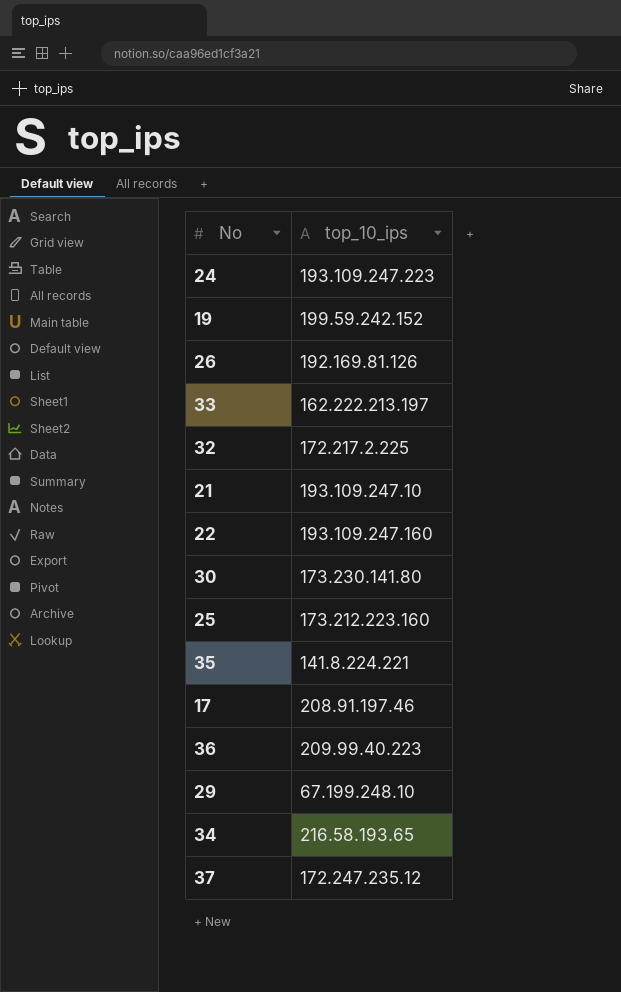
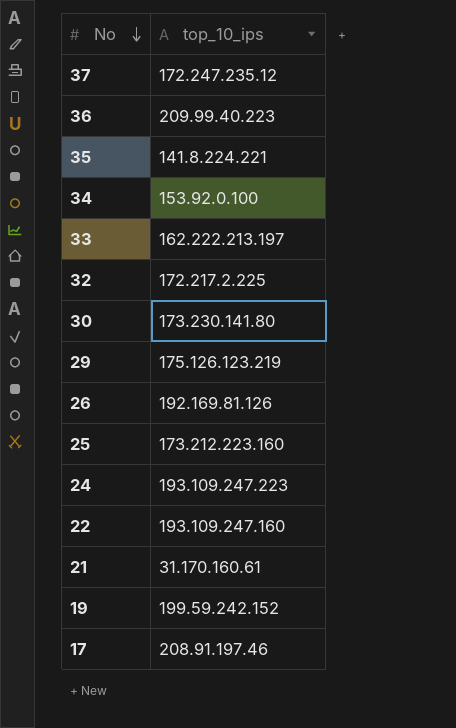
row order: none -> No descending
34 | top_10_ips: 216.58.193.65 -> 153.92.0.100
29 | top_10_ips: 67.199.248.10 -> 175.126.123.219
21 | top_10_ips: 193.109.247.10 -> 31.170.160.61

